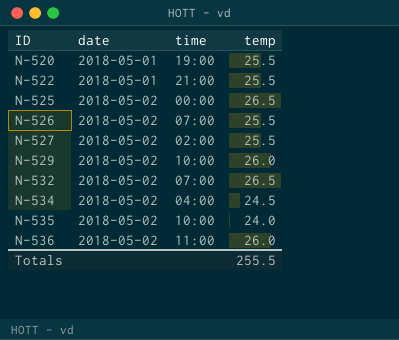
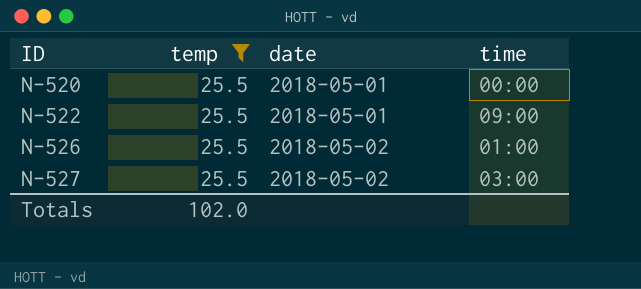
filter: none -> temp = 25.5
column temp | position: 4 -> 2
N-520 | time: 19:00 -> 00:00
N-522 | time: 21:00 -> 09:00
N-526 | time: 07:00 -> 01:00
N-527 | time: 02:00 -> 03:00
Totals | temp: 255.5 -> 102.0

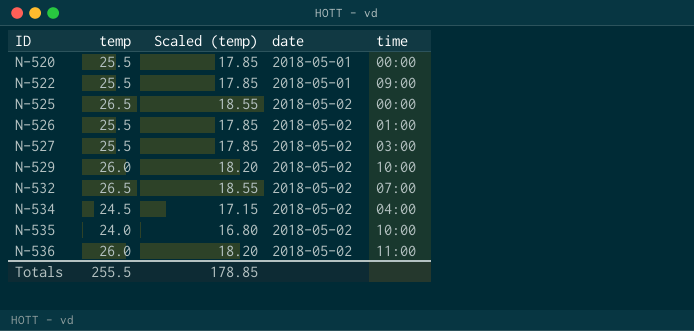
filter: temp = 25.5 -> none
column Scaled (temp) | formula: none -> [temp] * 0.7
Totals | temp: 102.0 -> 255.5

